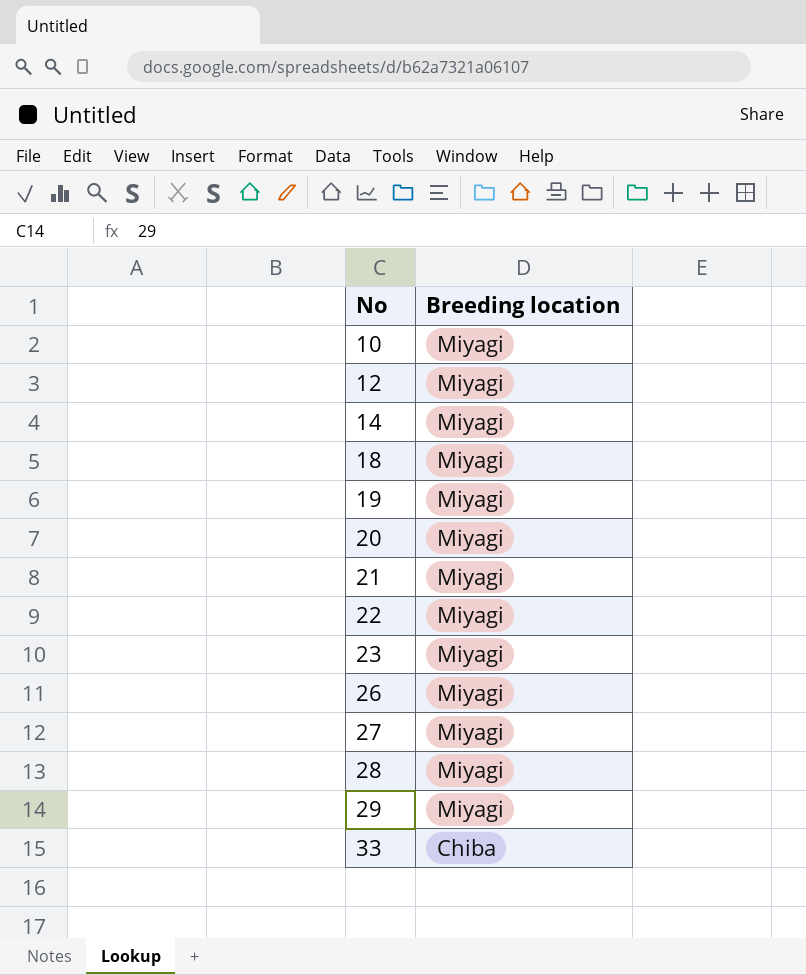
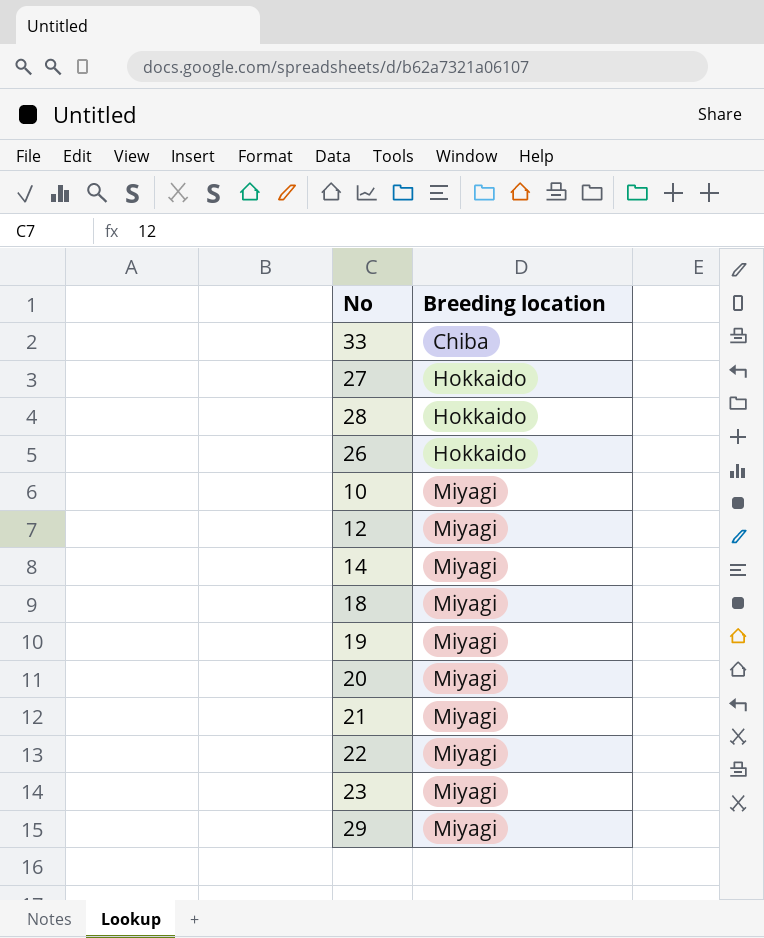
row order: No ascending -> Breeding location ascending
27 | Breeding location: Miyagi -> Hokkaido
28 | Breeding location: Miyagi -> Hokkaido
26 | Breeding location: Miyagi -> Hokkaido

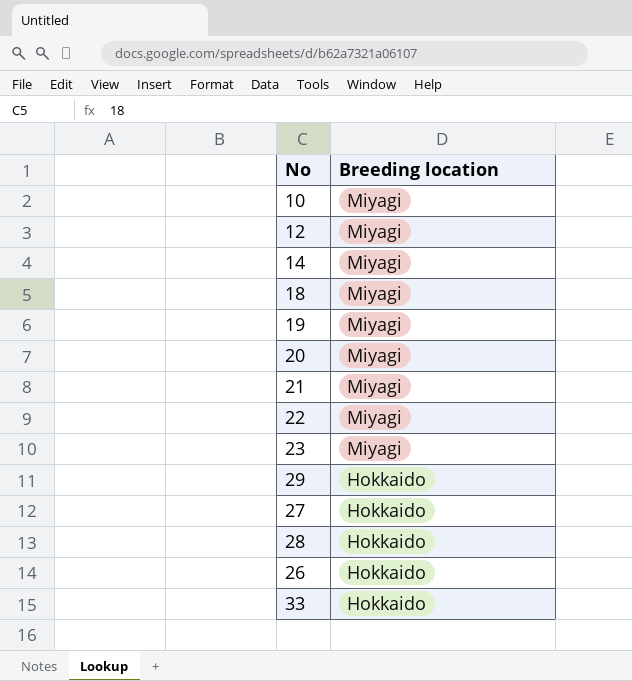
row order: Breeding location ascending -> Breeding location descending
29 | Breeding location: Miyagi -> Hokkaido
33 | Breeding location: Chiba -> Hokkaido

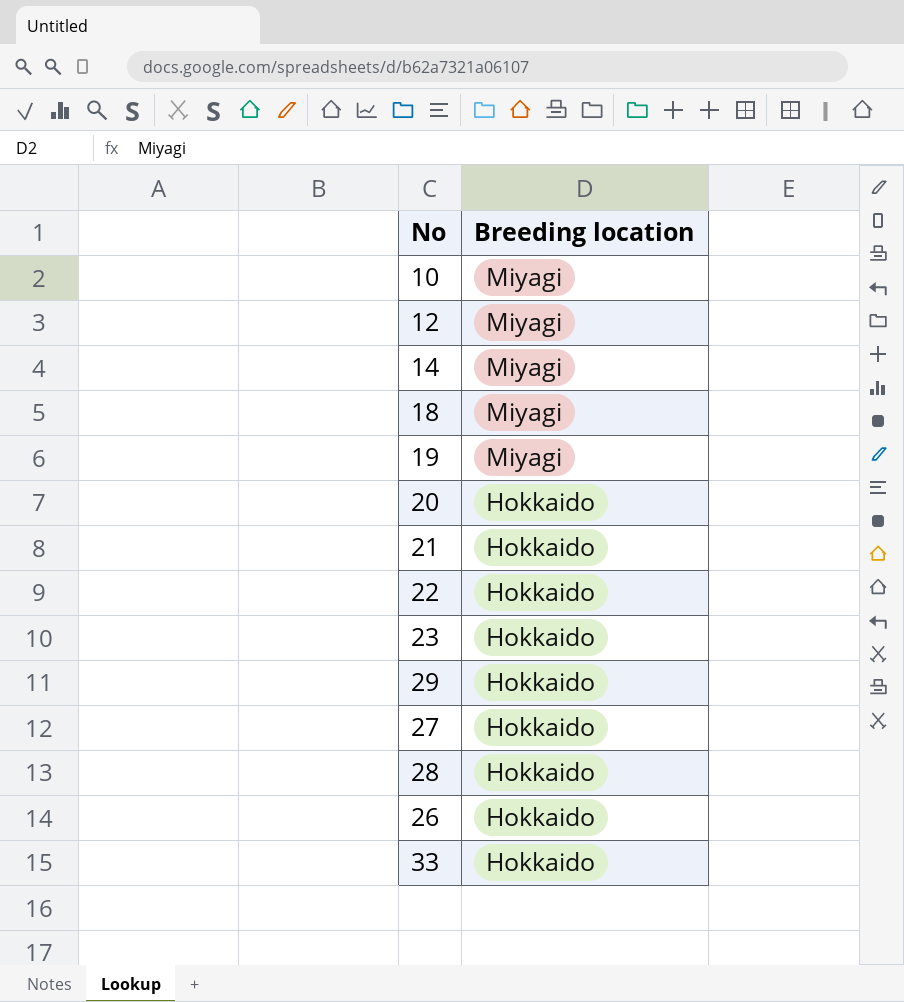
20 | Breeding location: Miyagi -> Hokkaido
21 | Breeding location: Miyagi -> Hokkaido
22 | Breeding location: Miyagi -> Hokkaido
23 | Breeding location: Miyagi -> Hokkaido

